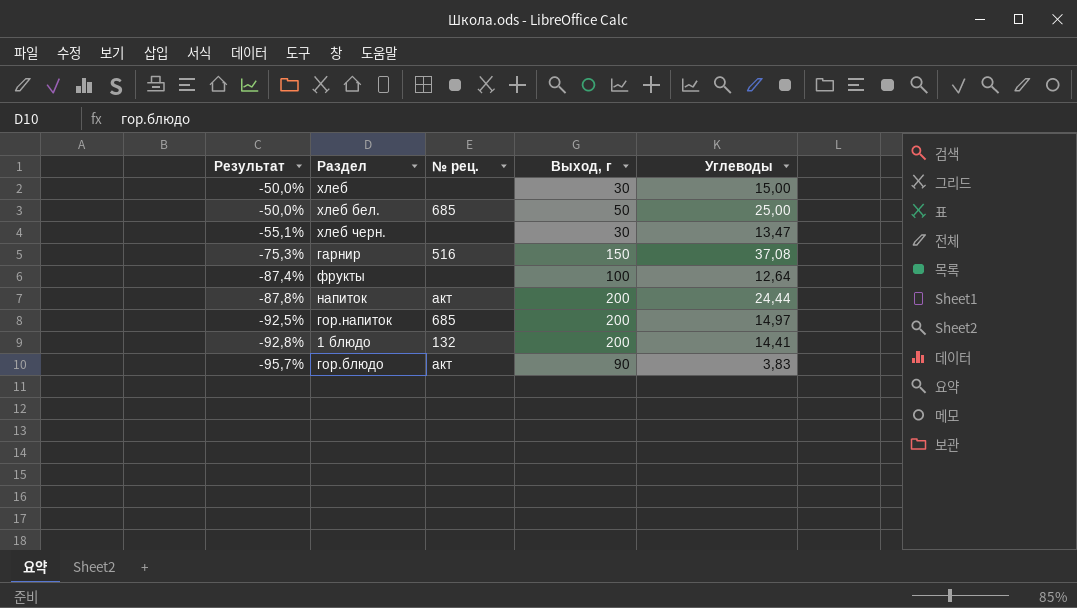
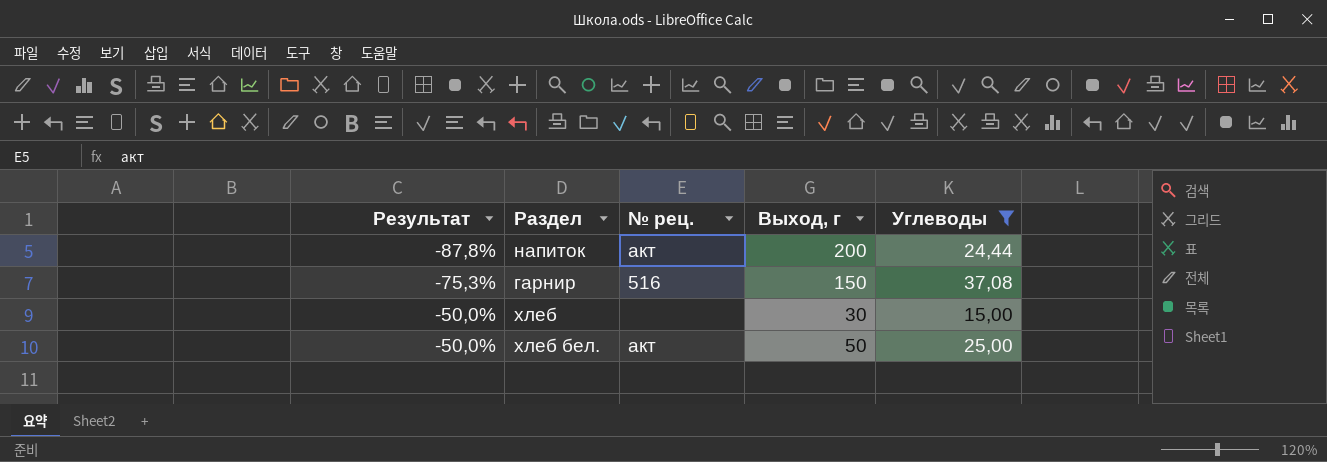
filter: none -> Углеводы >= 15,00
row order: Результат descending -> Результат ascending
хлеб бел. | № рец.: 685 -> акт

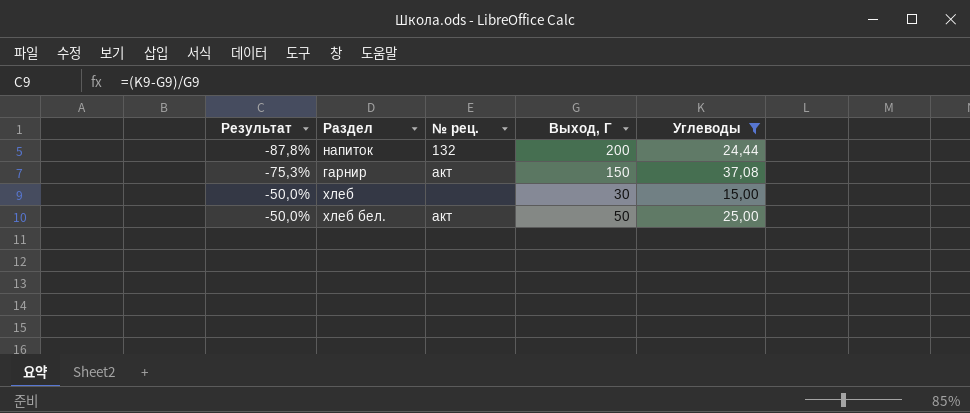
column name: Выход, г -> Выход, Г
напиток | № рец.: акт -> 132
гарнир | № рец.: 516 -> акт

